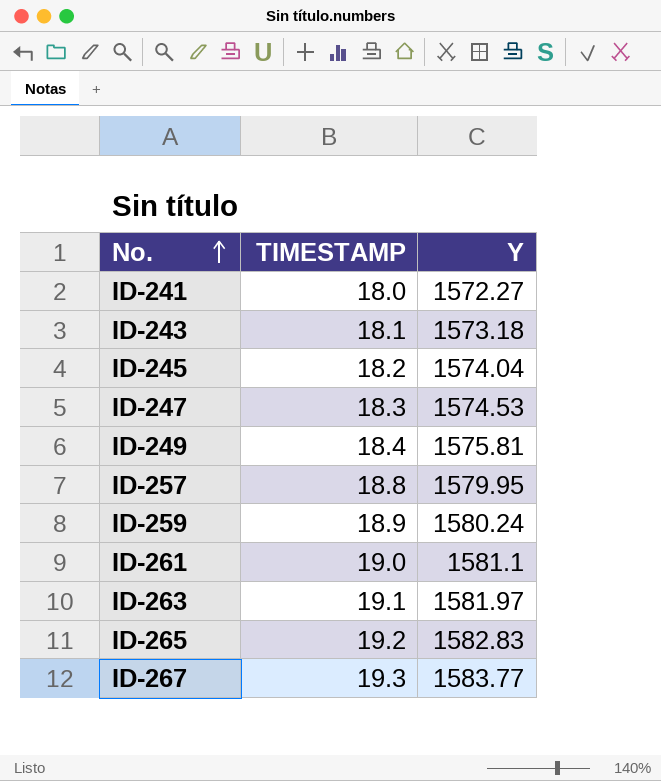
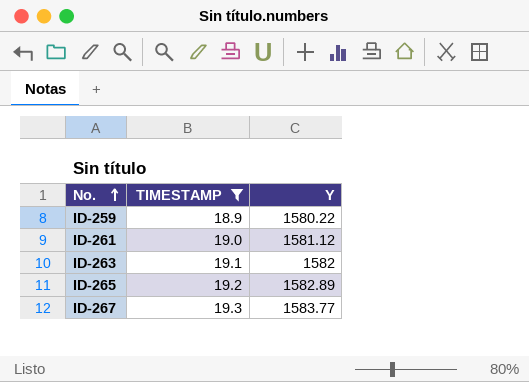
filter: none -> TIMESTAMP >= 18.9
ID-259 | Y: 1580.24 -> 1580.22
ID-261 | Y: 1581.1 -> 1581.12
ID-263 | Y: 1581.97 -> 1582
ID-265 | Y: 1582.83 -> 1582.89

